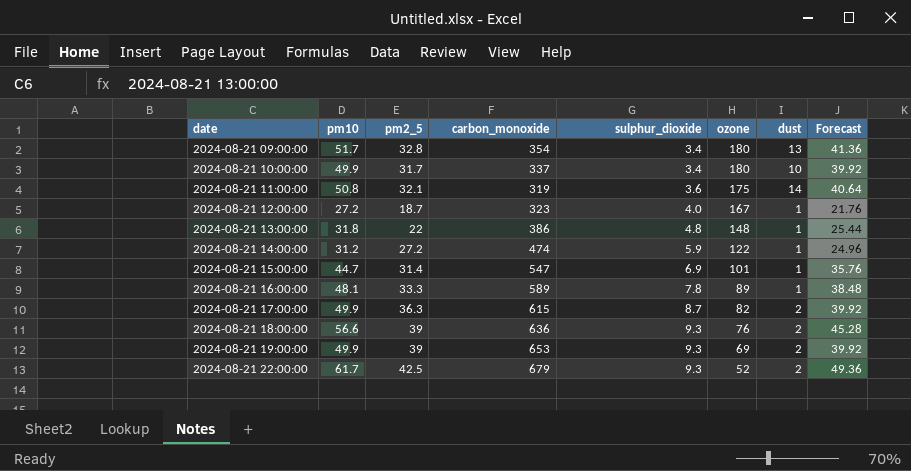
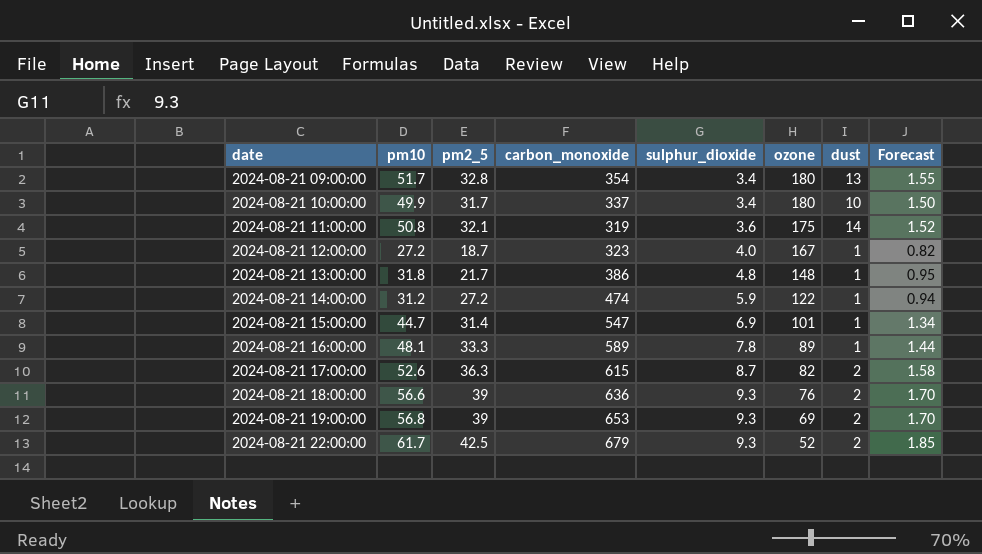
column Forecast | formula: [pm10] * 0.8 -> [pm10] * 0.03
2024-08-21 13:00:00 | pm2_5: 22 -> 21.7
2024-08-21 17:00:00 | pm10: 49.9 -> 52.6
2024-08-21 19:00:00 | pm10: 49.9 -> 56.8

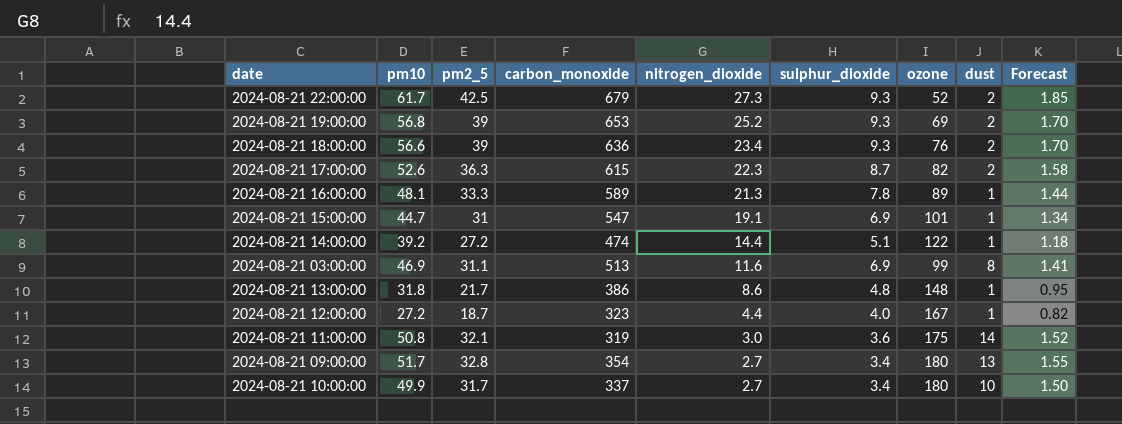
row order: date ascending -> nitrogen_dioxide descending
column nitrogen_dioxide | position: none -> 5
2024-08-21 15:00:00 | pm2_5: 31.4 -> 31
2024-08-21 14:00:00 | pm10: 31.2 -> 39.2
2024-08-21 14:00:00 | sulphur_dioxide: 5.9 -> 5.1
2024-08-21 14:00:00 | Forecast: 0.94 -> 1.18
row 2024-08-21 03:00:00: none -> 46.9 | 31.1 | 513 | 11.6 | 6.9 | 99 | 8 | 1.41

